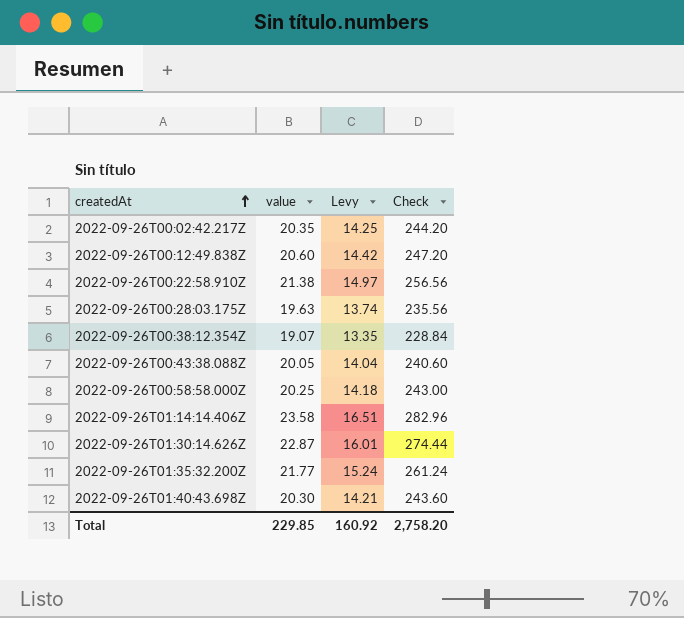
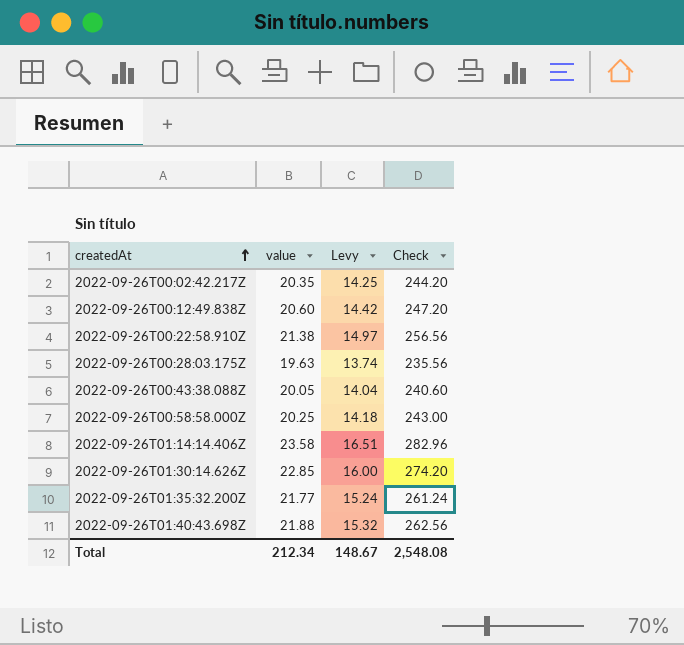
row 2022-09-26T00:38:12.354Z: 19.07 | 13.35 | 228.84 -> none
2022-09-26T01:30:14.626Z | value: 22.87 -> 22.85
2022-09-26T01:30:14.626Z | Levy: 16.01 -> 16.00
2022-09-26T01:30:14.626Z | Check: 274.44 -> 274.20
2022-09-26T01:40:43.698Z | value: 20.30 -> 21.88
2022-09-26T01:40:43.698Z | Levy: 14.21 -> 15.32
2022-09-26T01:40:43.698Z | Check: 243.60 -> 262.56
Total | value: 229.85 -> 212.34
Total | Levy: 160.92 -> 148.67
Total | Check: 2,758.20 -> 2,548.08

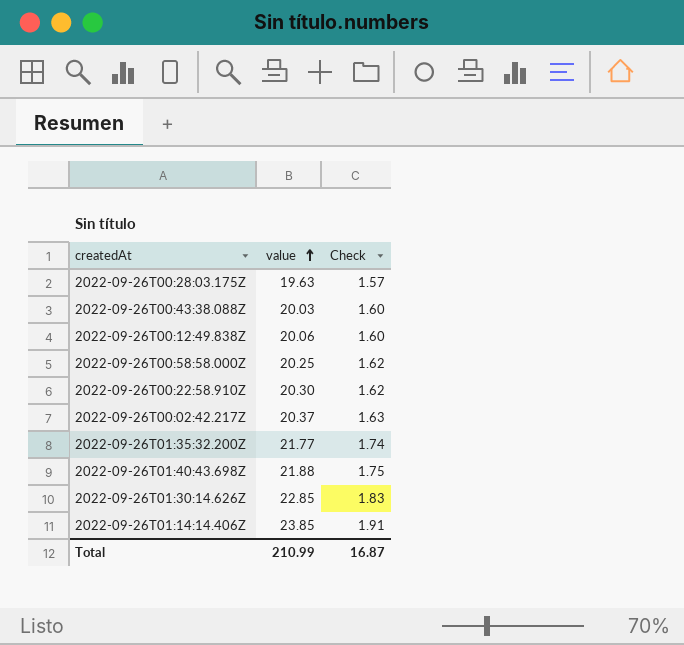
row order: createdAt ascending -> value ascending
column Levy | formula: [value] * 0.7 -> none
column Check | formula: [value] * 12 -> [value] * 0.08
2022-09-26T00:43:38.088Z | value: 20.05 -> 20.03
2022-09-26T00:12:49.838Z | value: 20.60 -> 20.06
2022-09-26T00:22:58.910Z | value: 21.38 -> 20.30
2022-09-26T00:02:42.217Z | value: 20.35 -> 20.37
2022-09-26T01:14:14.406Z | value: 23.58 -> 23.85
Total | value: 212.34 -> 210.99
Total | Check: 2,548.08 -> 16.87

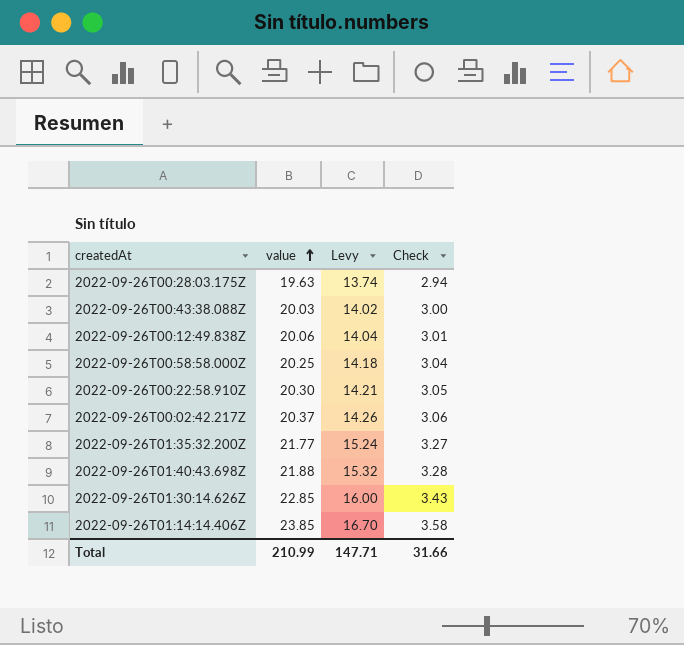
column Levy | formula: none -> [value] * 0.7
column Check | formula: [value] * 0.08 -> [value] * 0.15
Total | Check: 16.87 -> 31.66

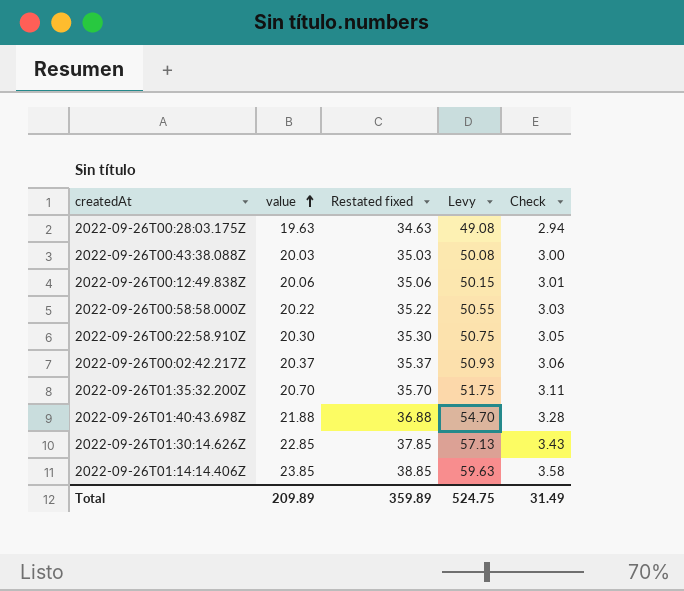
column Restated fixed | formula: none -> [value] + 15
column Levy | formula: [value] * 0.7 -> [value] * 2.5
2022-09-26T00:58:58.000Z | value: 20.25 -> 20.22
2022-09-26T00:58:58.000Z | Check: 3.04 -> 3.03
2022-09-26T01:35:32.200Z | value: 21.77 -> 20.70
2022-09-26T01:35:32.200Z | Check: 3.27 -> 3.11
Total | value: 210.99 -> 209.89
Total | Levy: 147.71 -> 524.75
Total | Check: 31.66 -> 31.49

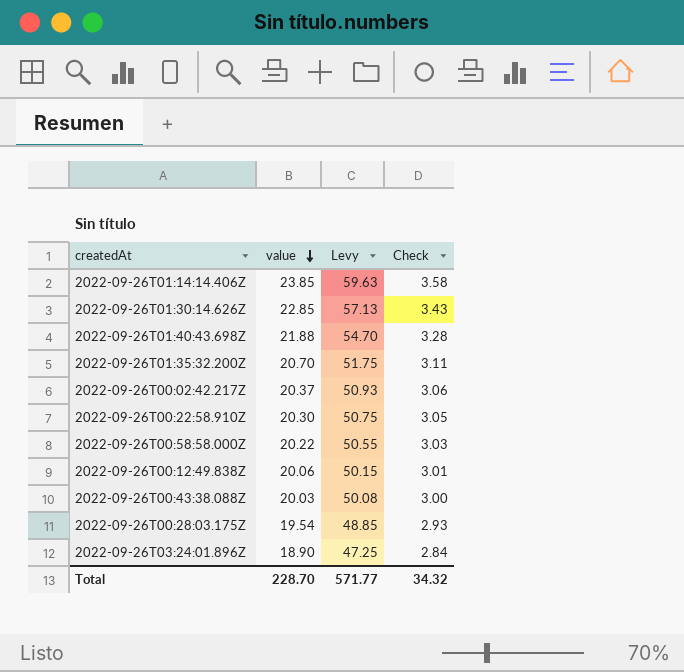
row order: value ascending -> value descending
column Restated fixed | formula: [value] + 15 -> none
2022-09-26T00:28:03.175Z | value: 19.63 -> 19.54
2022-09-26T00:28:03.175Z | Levy: 49.08 -> 48.85
2022-09-26T00:28:03.175Z | Check: 2.94 -> 2.93
row 2022-09-26T03:24:01.896Z: none -> 18.90 | 47.25 | 2.84
Total | value: 209.89 -> 228.70
Total | Levy: 524.75 -> 571.77
Total | Check: 31.49 -> 34.32

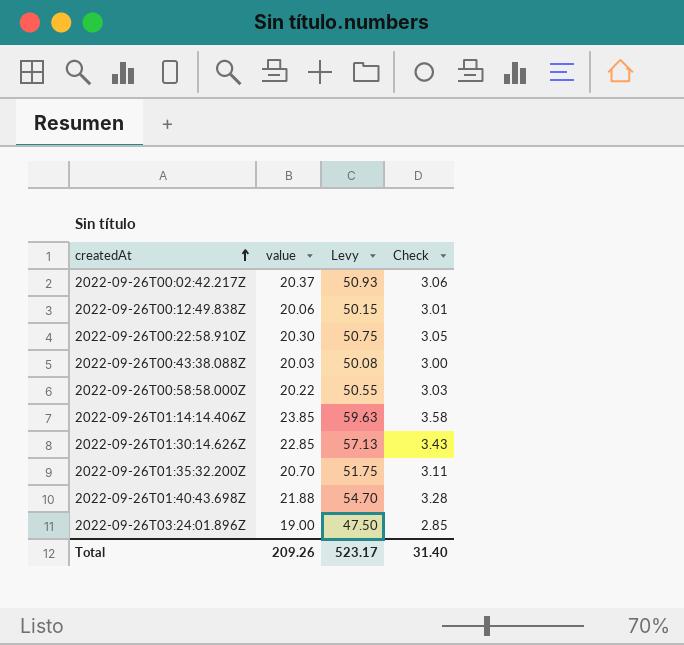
row order: value descending -> createdAt ascending
row 2022-09-26T00:28:03.175Z: 19.54 | 48.85 | 2.93 -> none
2022-09-26T03:24:01.896Z | value: 18.90 -> 19.00
2022-09-26T03:24:01.896Z | Levy: 47.25 -> 47.50
2022-09-26T03:24:01.896Z | Check: 2.84 -> 2.85
Total | value: 228.70 -> 209.26
Total | Levy: 571.77 -> 523.17
Total | Check: 34.32 -> 31.40

